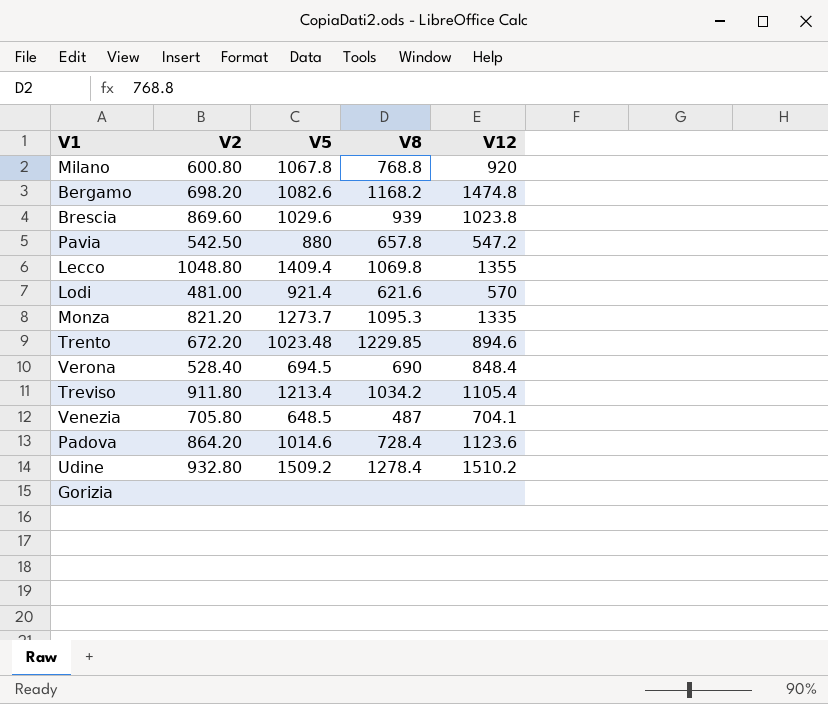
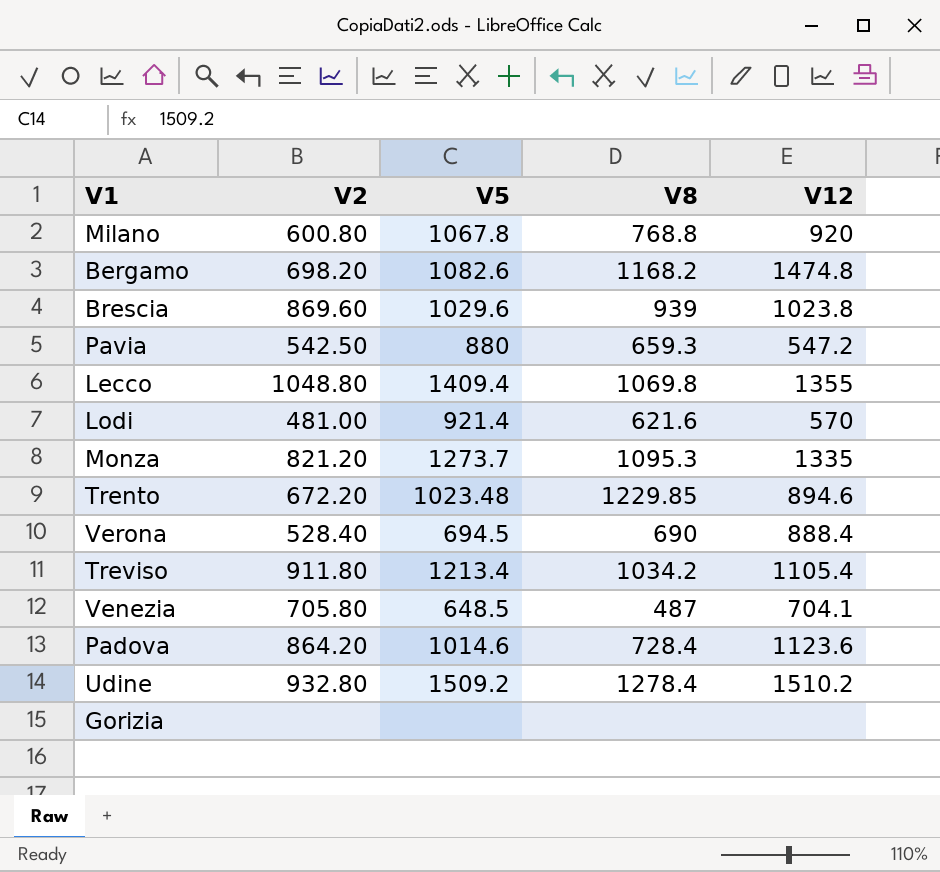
Pavia | V8: 657.8 -> 659.3
Verona | V12: 848.4 -> 888.4

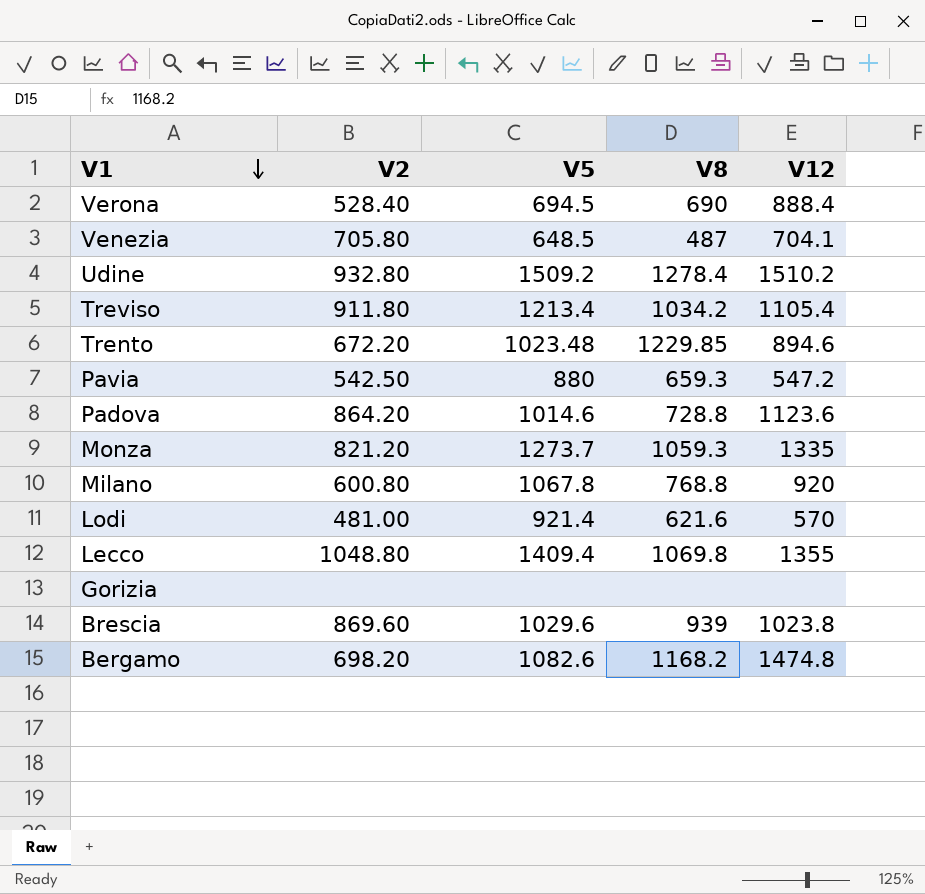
row order: none -> V1 descending
Padova | V8: 728.4 -> 728.8
Monza | V8: 1095.3 -> 1059.3

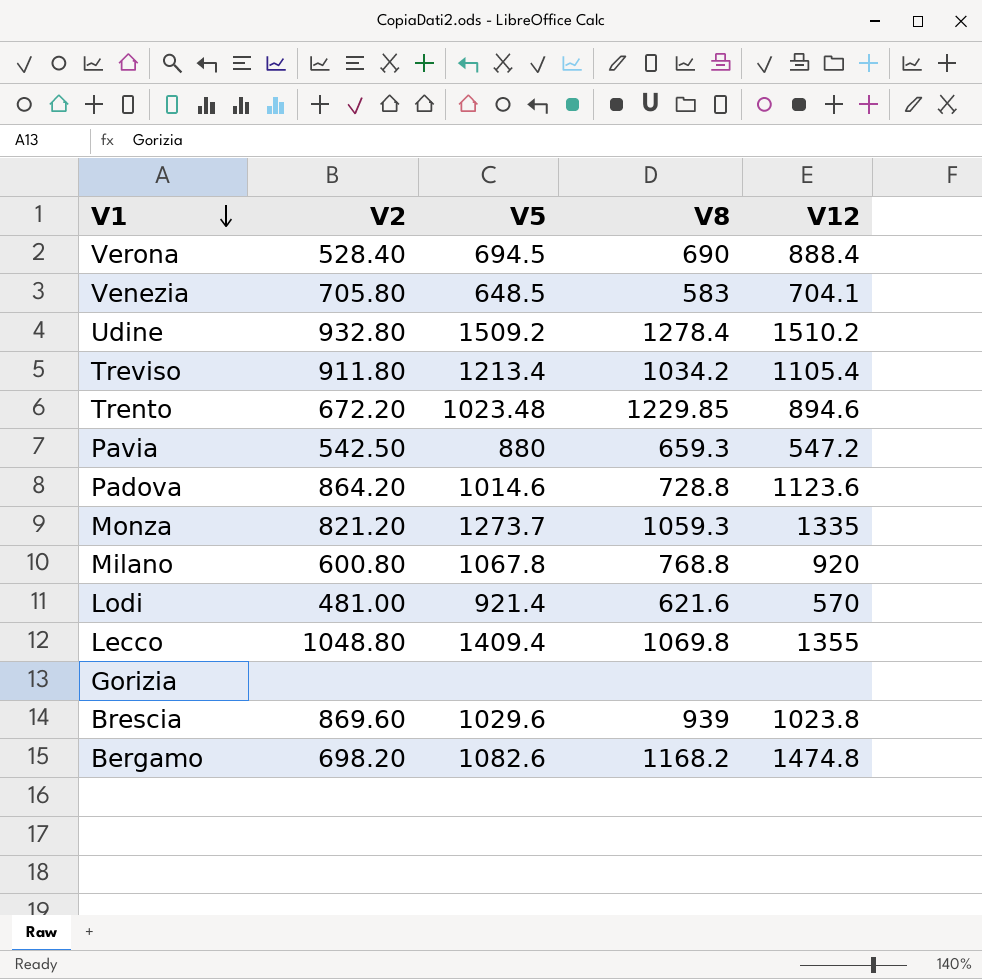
Venezia | V8: 487 -> 583

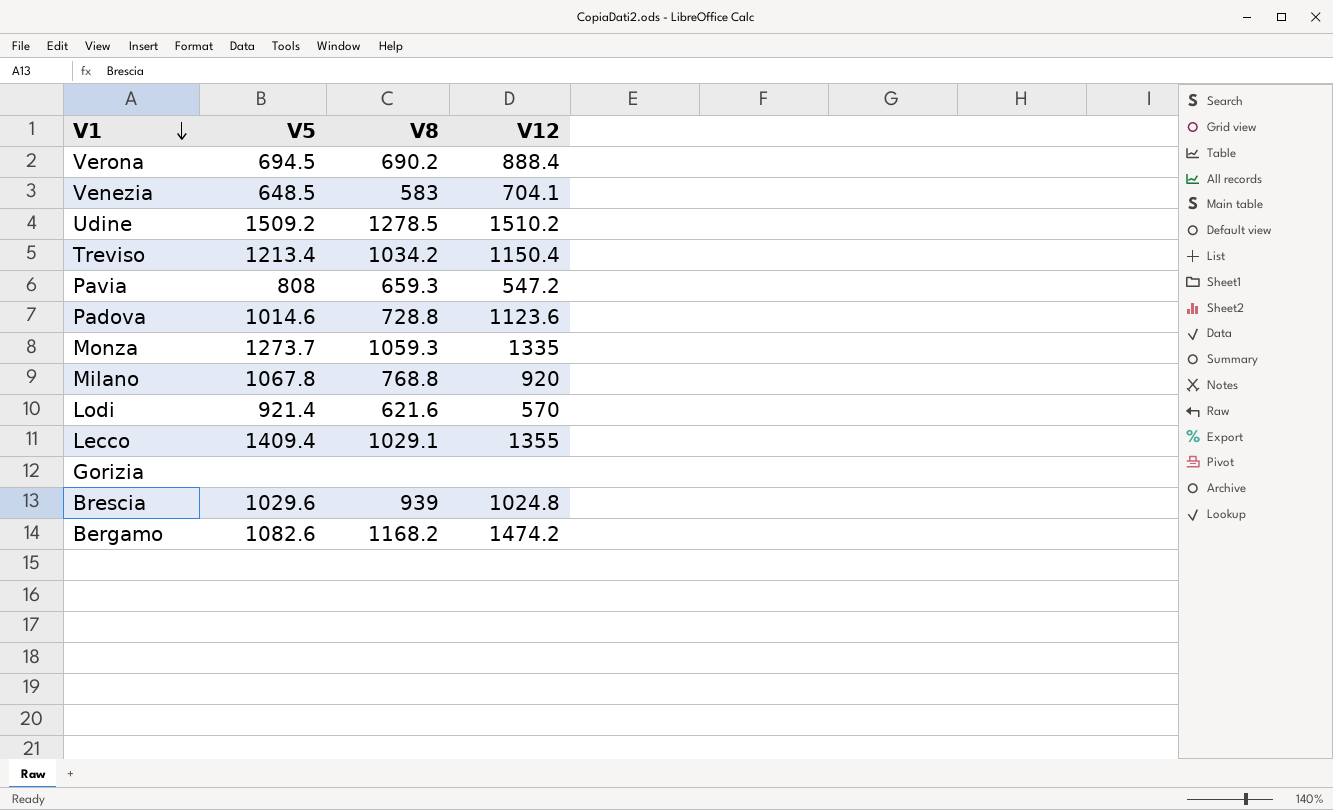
column V2 | position: 2 -> none
row Trento: 672.20 | 1023.48 | 1229.85 | 894.6 -> none
Verona | V8: 690 -> 690.2
Udine | V8: 1278.4 -> 1278.5
Treviso | V12: 1105.4 -> 1150.4
Pavia | V5: 880 -> 808
Lecco | V8: 1069.8 -> 1029.1
Brescia | V12: 1023.8 -> 1024.8
Bergamo | V12: 1474.8 -> 1474.2

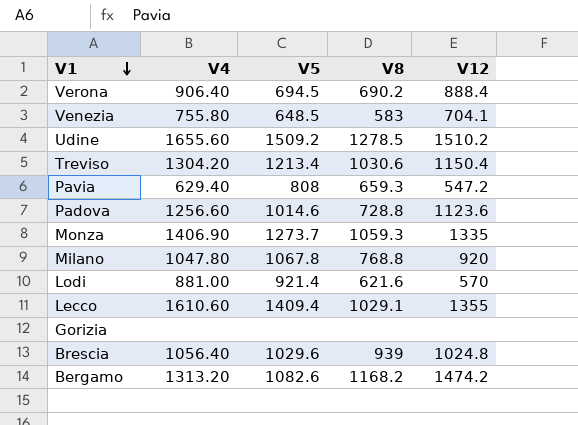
column V4 | position: none -> 2
Treviso | V8: 1034.2 -> 1030.6

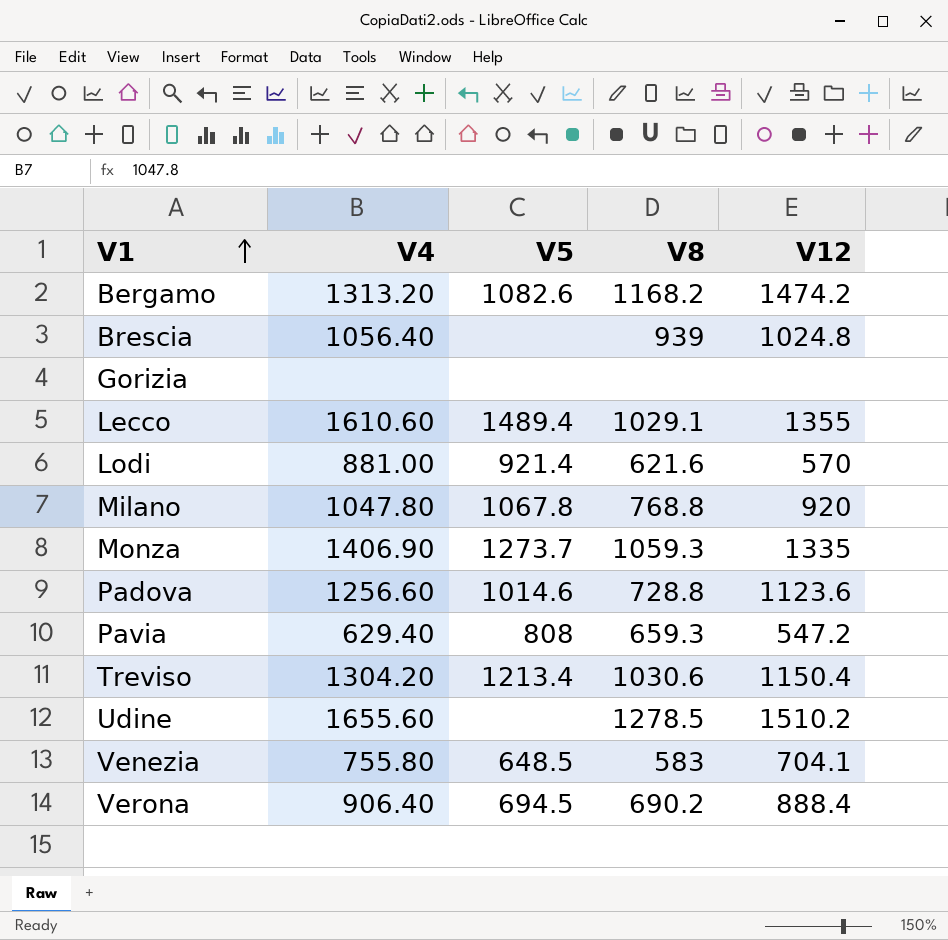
row order: V1 descending -> V1 ascending
Brescia | V5: 1029.6 -> none
Lecco | V5: 1409.4 -> 1489.4
Udine | V5: 1509.2 -> none

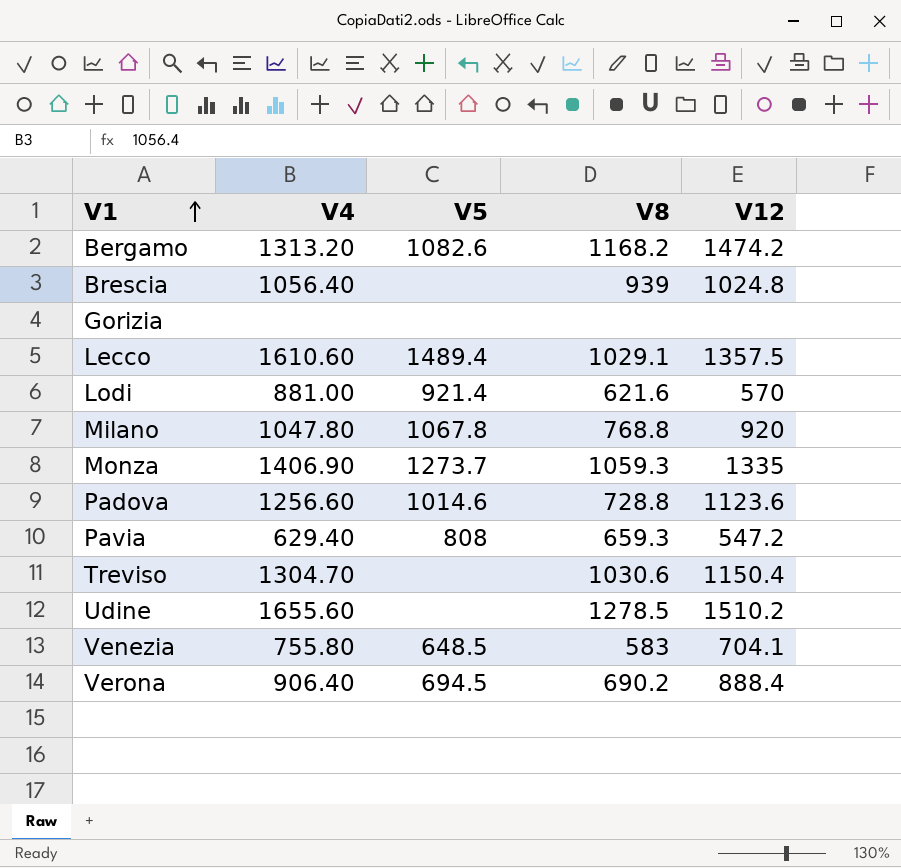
Lecco | V12: 1355 -> 1357.5
Treviso | V4: 1304.20 -> 1304.70
Treviso | V5: 1213.4 -> none

